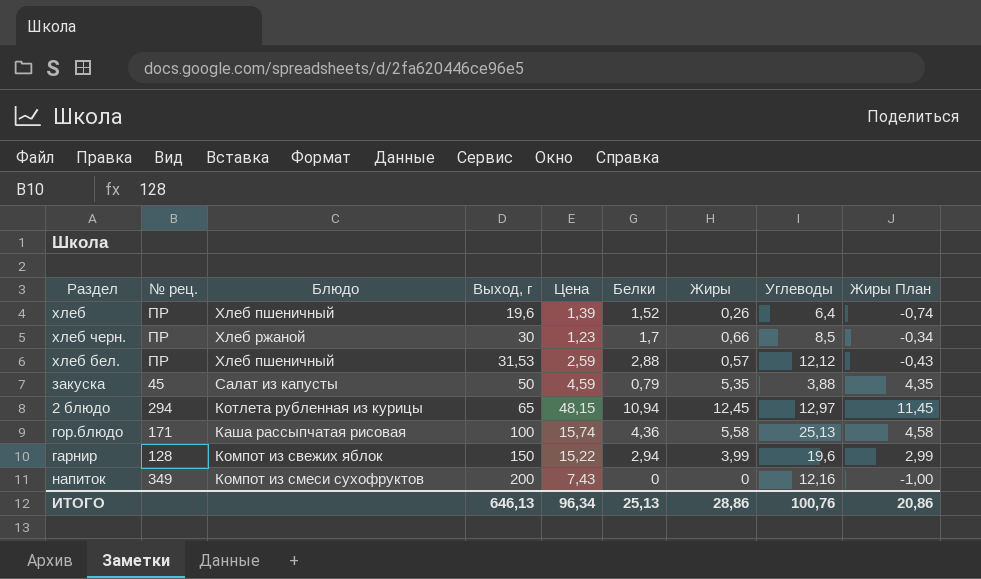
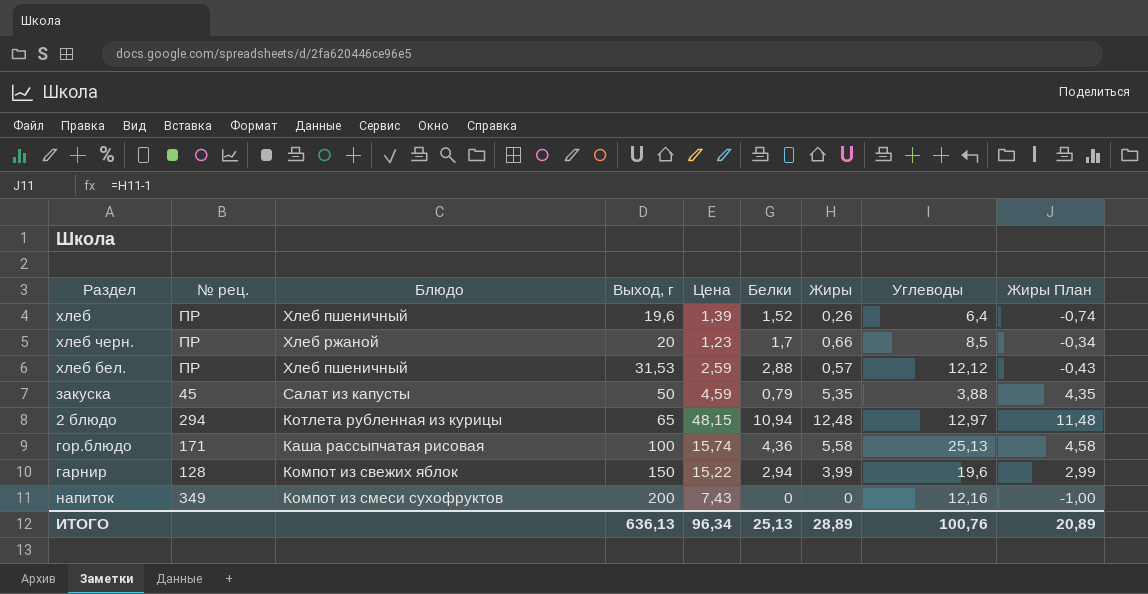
хлеб черн. | Выход, г: 30 -> 20
2 блюдо | Жиры: 12,45 -> 12,48
2 блюдо | Жиры План: 11,45 -> 11,48
ИТОГО | Выход, г: 646,13 -> 636,13
ИТОГО | Жиры: 28,86 -> 28,89
ИТОГО | Жиры План: 20,86 -> 20,89

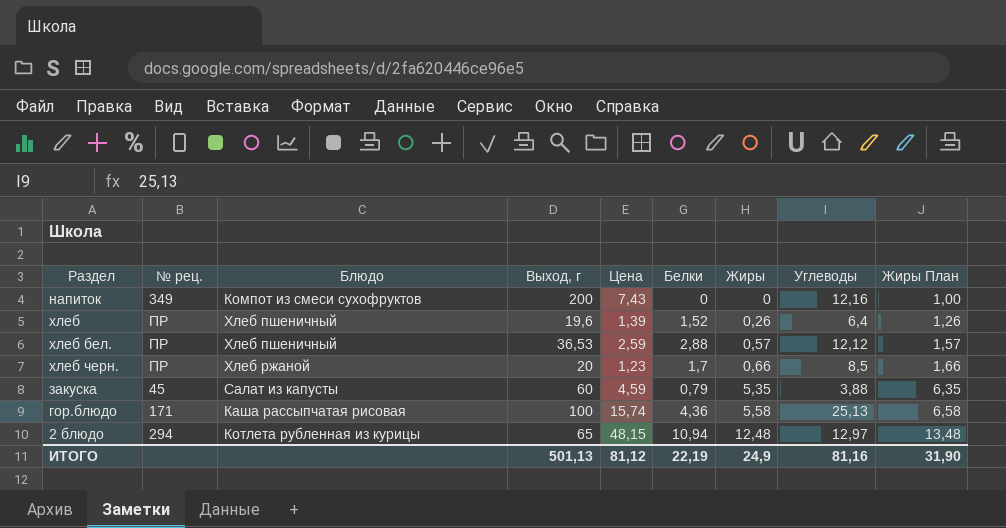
row order: Выход, г ascending -> Жиры ascending
column Жиры План | formula: [Жиры] - 1 -> [Жиры] + 1
row гарнир: 128 | Компот из свежих яблок | 150 | 15,22 | 2,94 | 3,99 | 19,6 | 2,99 -> none
хлеб бел. | Выход, г: 31,53 -> 36,53
закуска | Выход, г: 50 -> 60
ИТОГО | Выход, г: 636,13 -> 501,13
ИТОГО | Цена: 96,34 -> 81,12
ИТОГО | Белки: 25,13 -> 22,19
ИТОГО | Жиры: 28,89 -> 24,9
ИТОГО | Углеводы: 100,76 -> 81,16
ИТОГО | Жиры План: 20,89 -> 31,90

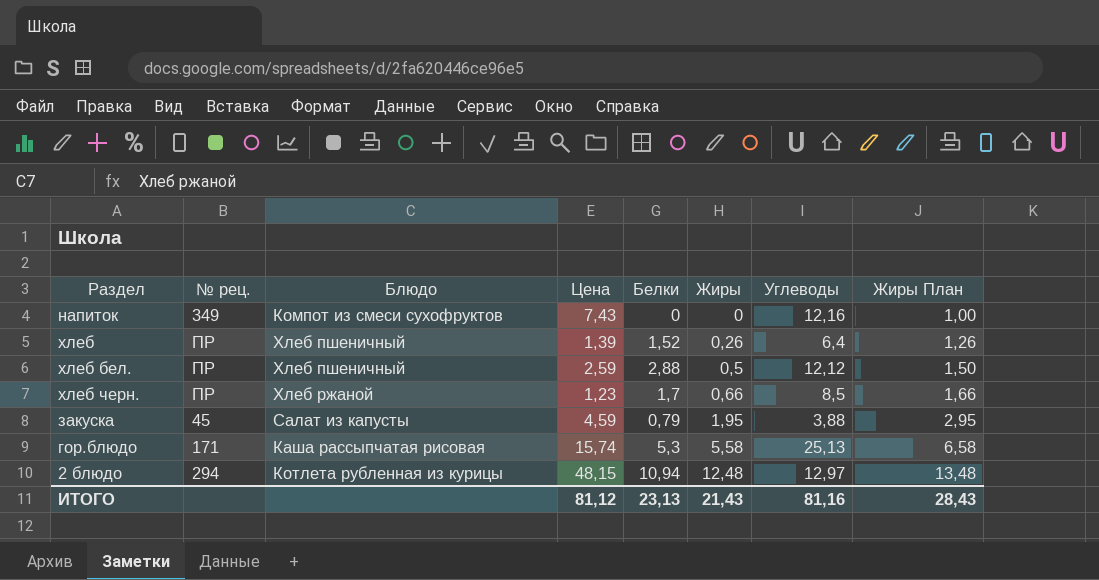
column Выход, г | position: 4 -> none
хлеб бел. | Жиры: 0,57 -> 0,5
хлеб бел. | Жиры План: 1,57 -> 1,50
закуска | Жиры: 5,35 -> 1,95
закуска | Жиры План: 6,35 -> 2,95
гор.блюдо | Белки: 4,36 -> 5,3
ИТОГО | Белки: 22,19 -> 23,13
ИТОГО | Жиры: 24,9 -> 21,43
ИТОГО | Жиры План: 31,90 -> 28,43

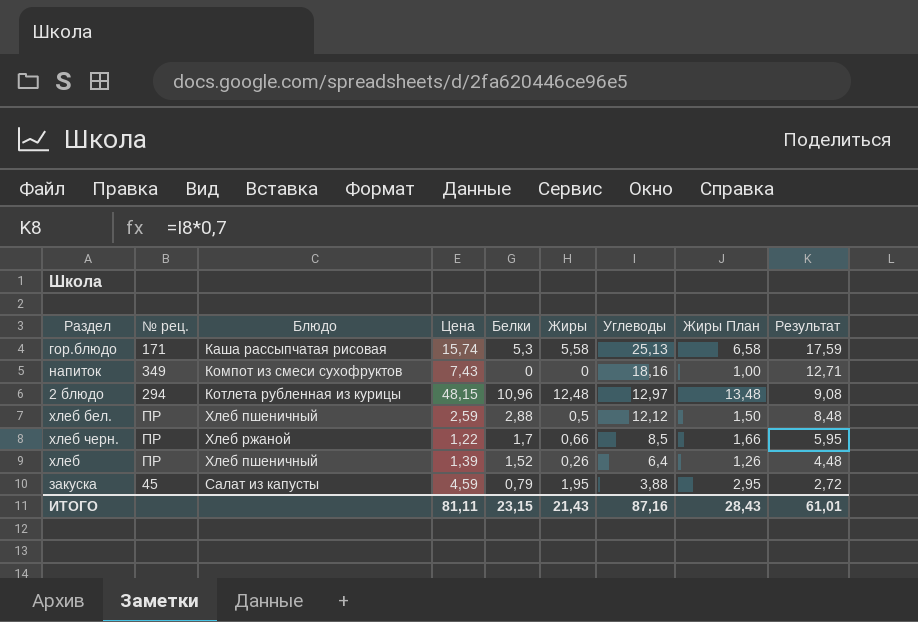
row order: Жиры ascending -> Углеводы descending
column Результат | formula: none -> [Углеводы] * 0,7
напиток | Углеводы: 12,16 -> 18,16
2 блюдо | Белки: 10,94 -> 10,96
хлеб черн. | Цена: 1,23 -> 1,22
ИТОГО | Цена: 81,12 -> 81,11
ИТОГО | Белки: 23,13 -> 23,15
ИТОГО | Углеводы: 81,16 -> 87,16

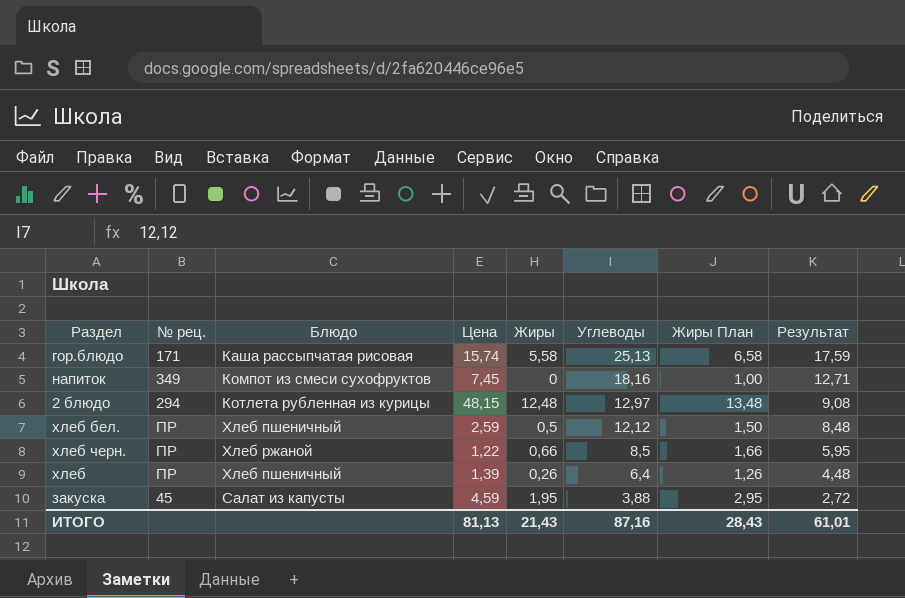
column Белки | position: 5 -> none
напиток | Цена: 7,43 -> 7,45
ИТОГО | Цена: 81,11 -> 81,13

